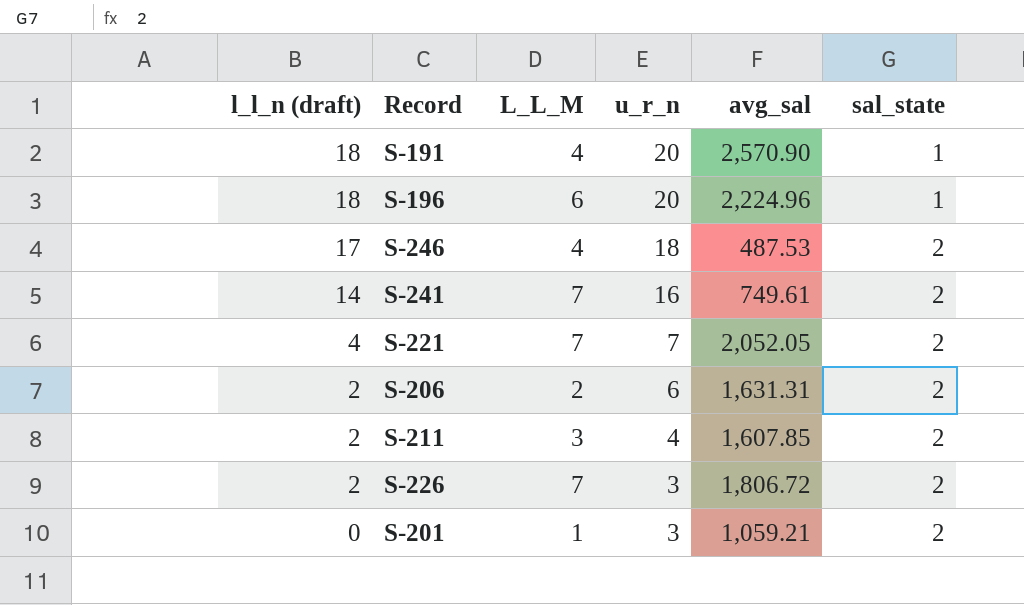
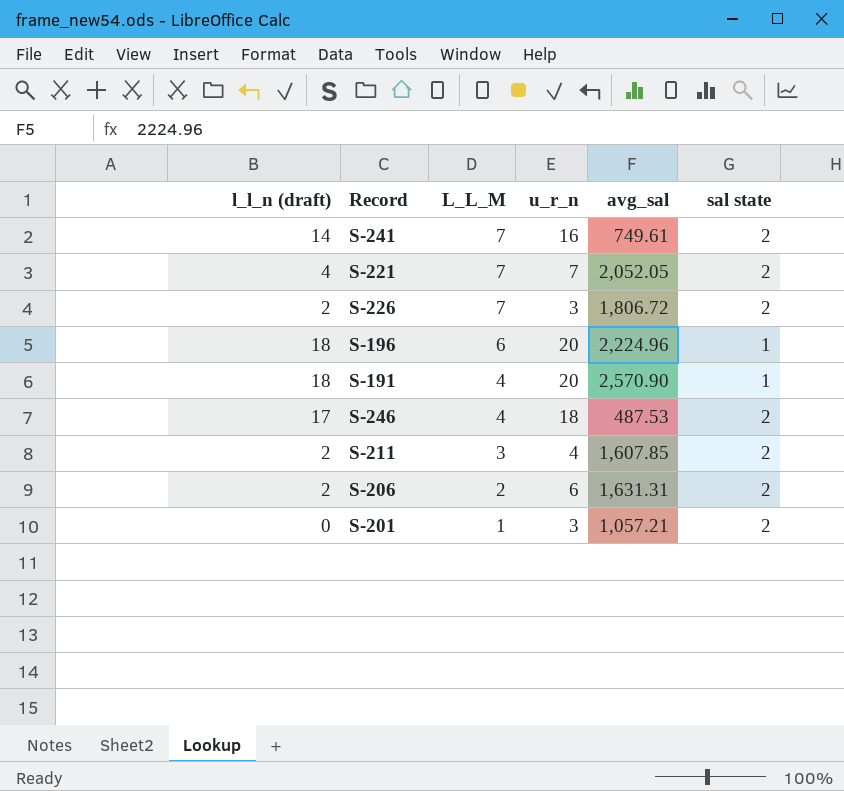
row order: l_l_n (draft) descending -> L_L_M descending
column name: sal_state -> sal state
S-201 | avg_sal: 1,059.21 -> 1,057.21

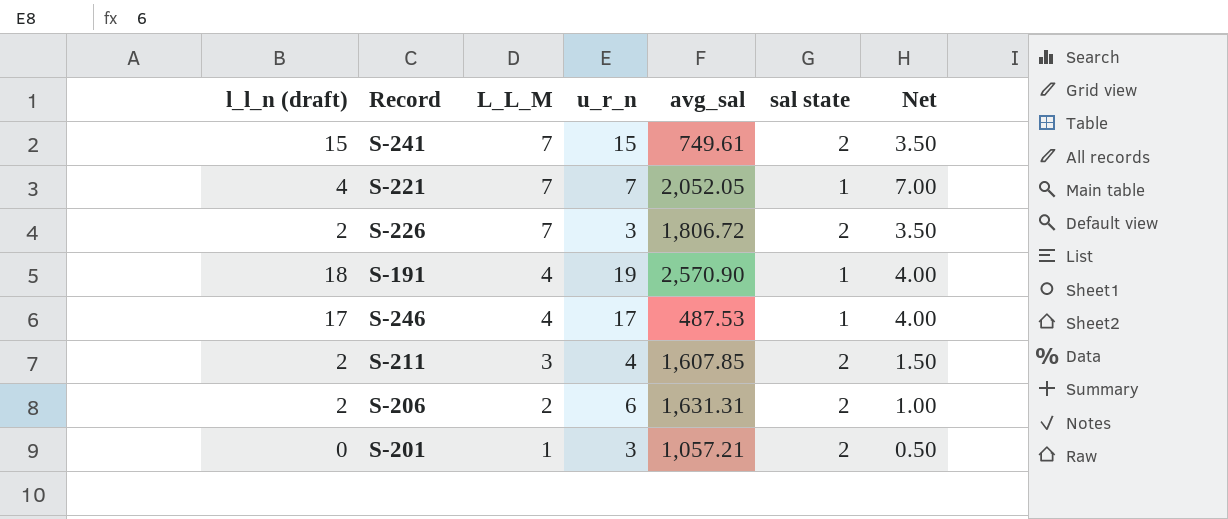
column Net | formula: none -> [L_L_M] / [sal state]
row S-196: 18 | 6 | 20 | 2,224.96 | 1 -> none
S-241 | l_l_n (draft): 14 -> 15
S-241 | u_r_n: 16 -> 15
S-221 | sal state: 2 -> 1
S-191 | u_r_n: 20 -> 19
S-246 | u_r_n: 18 -> 17
S-246 | sal state: 2 -> 1

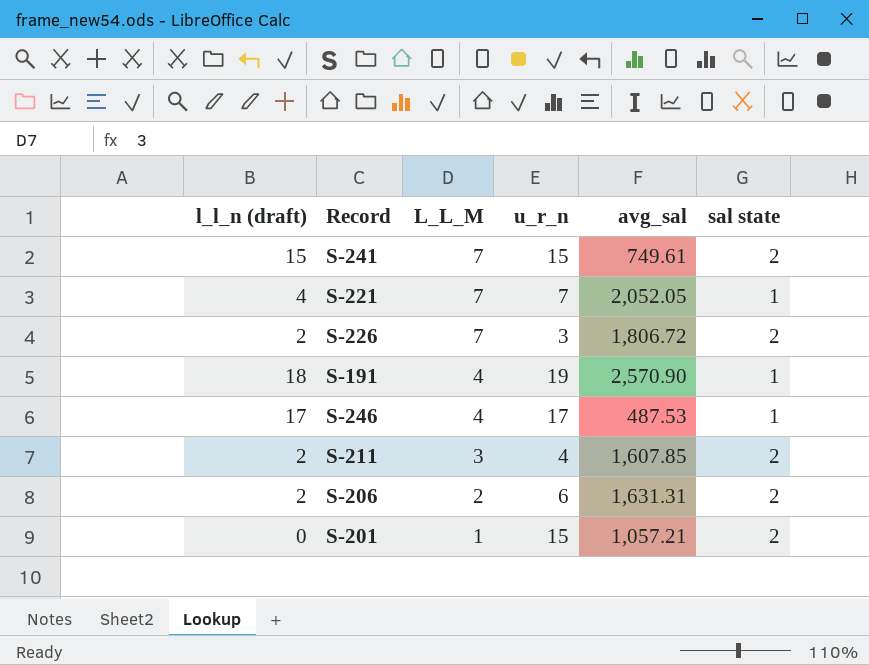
column Net | formula: [L_L_M] / [sal state] -> none
S-201 | u_r_n: 3 -> 15

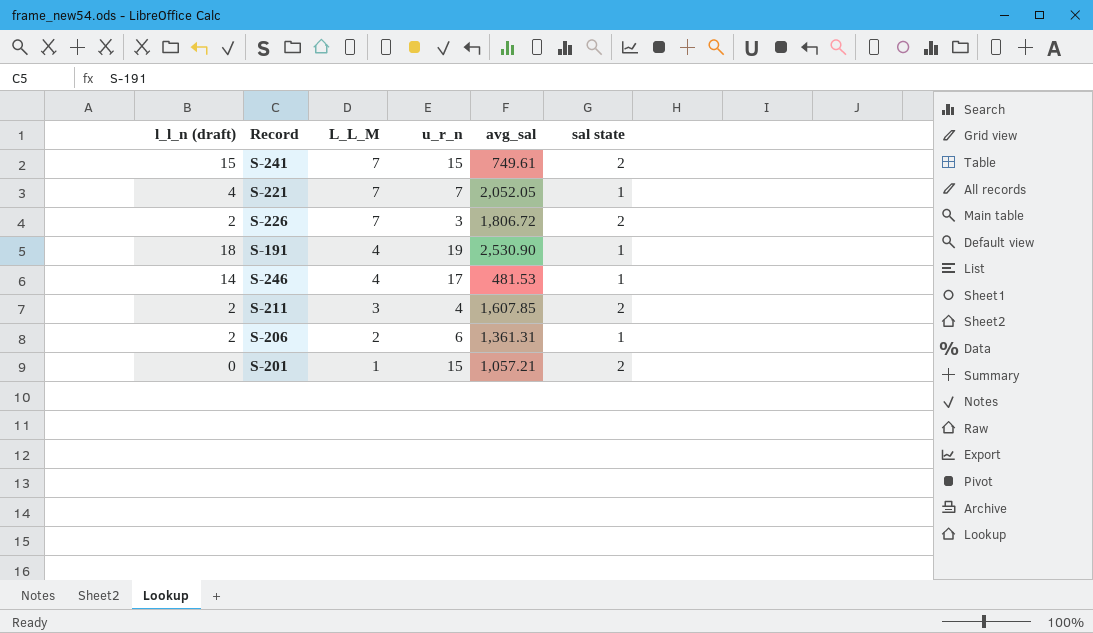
S-191 | avg_sal: 2,570.90 -> 2,530.90
S-246 | l_l_n (draft): 17 -> 14
S-246 | avg_sal: 487.53 -> 481.53
S-206 | avg_sal: 1,631.31 -> 1,361.31
S-206 | sal state: 2 -> 1

